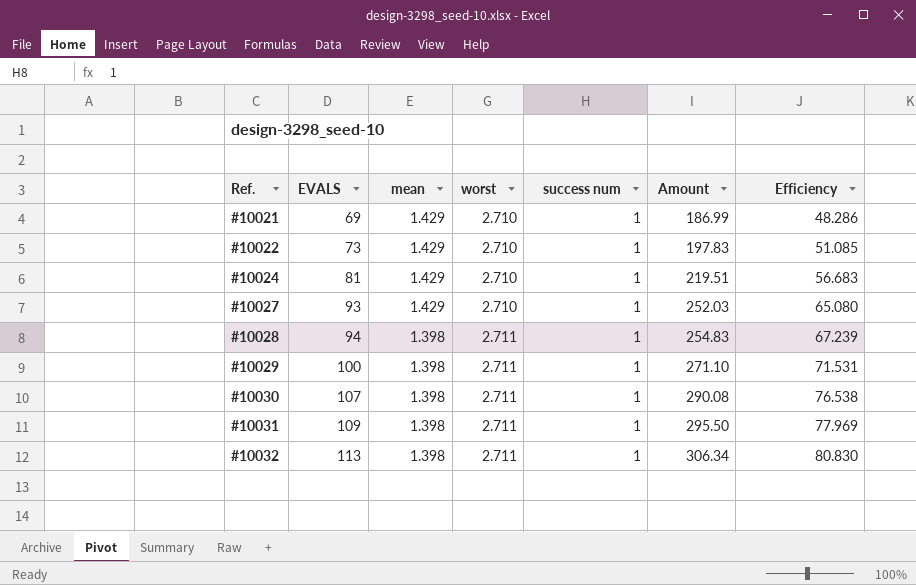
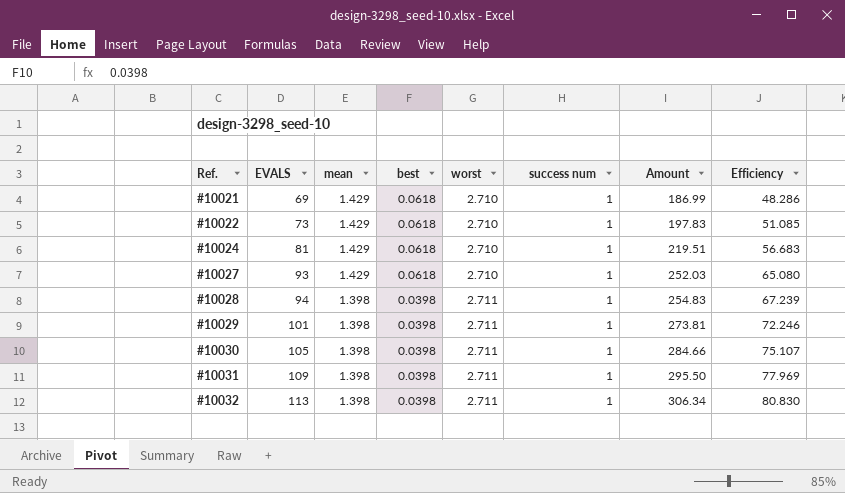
column best | position: none -> 4
#10029 | EVALS: 100 -> 101
#10029 | Amount: 271.10 -> 273.81
#10029 | Efficiency: 71.531 -> 72.246
#10030 | EVALS: 107 -> 105
#10030 | Amount: 290.08 -> 284.66
#10030 | Efficiency: 76.538 -> 75.107

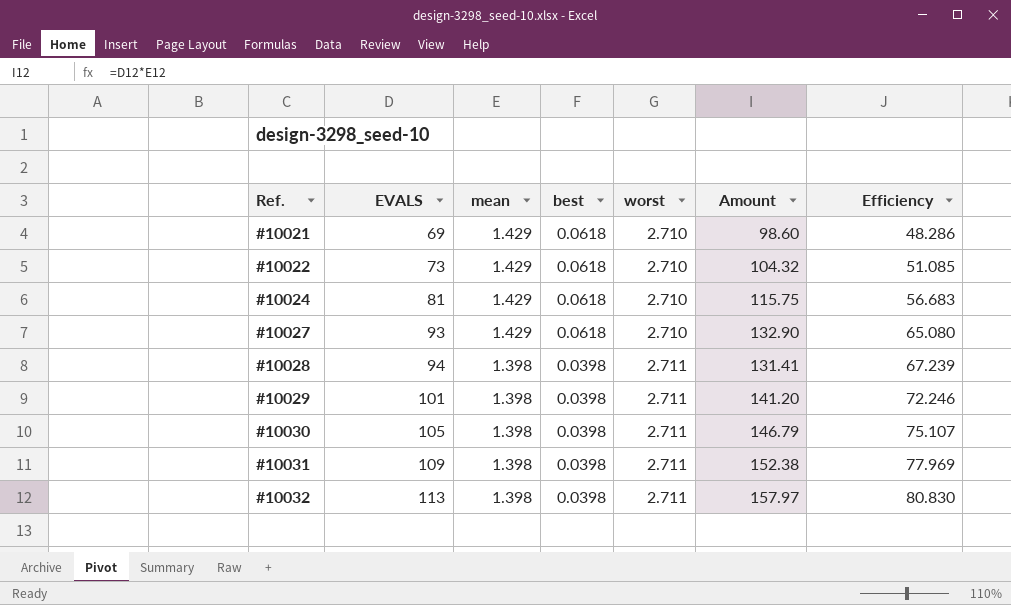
column success num | position: 6 -> none
column Amount | formula: [EVALS] * [worst] -> [EVALS] * [mean]

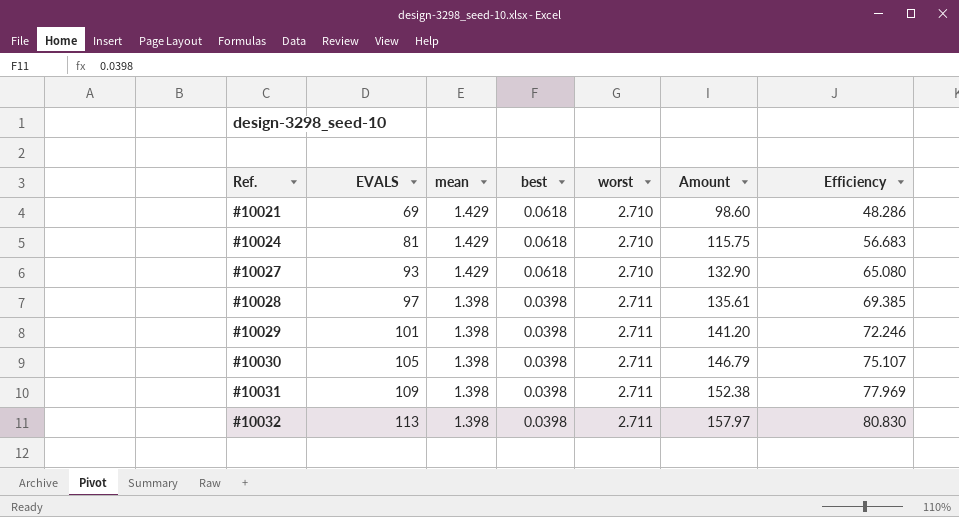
row #10022: 73 | 1.429 | 0.0618 | 2.710 | 104.32 | 51.085 -> none
#10028 | EVALS: 94 -> 97
#10028 | Amount: 131.41 -> 135.61
#10028 | Efficiency: 67.239 -> 69.385

